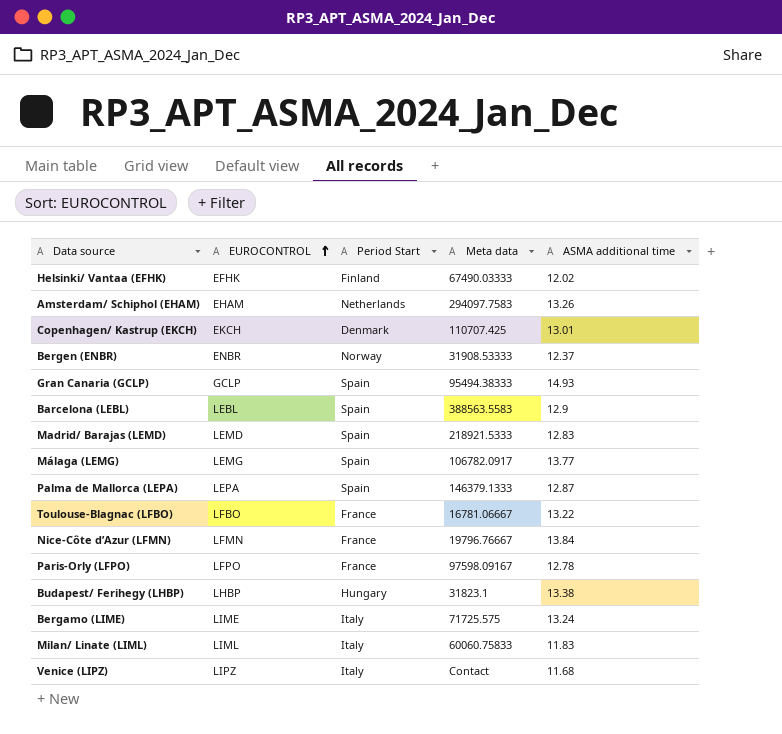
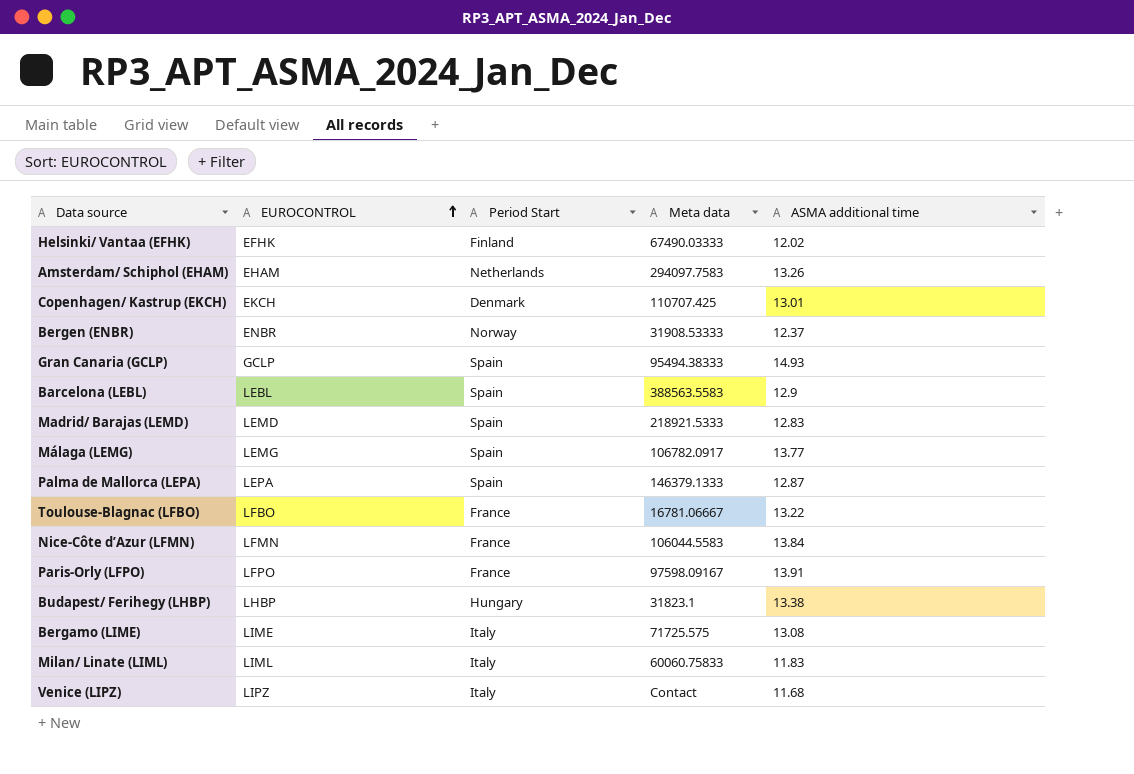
Nice-Côte d’Azur (LFMN) | Meta data: 19796.76667 -> 106044.5583
Paris-Orly (LFPO) | ASMA additional time: 12.78 -> 13.91
Bergamo (LIME) | ASMA additional time: 13.24 -> 13.08

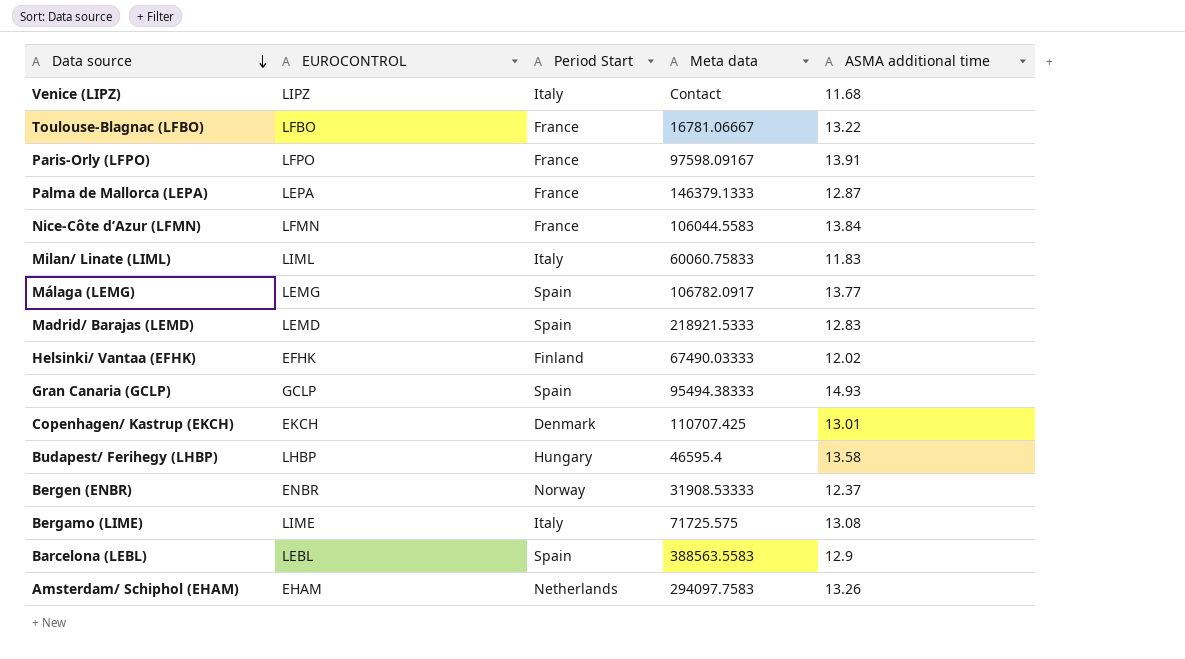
row order: EUROCONTROL ascending -> Data source descending
Palma de Mallorca (LEPA) | Period Start: Spain -> France
Budapest/ Ferihegy (LHBP) | Meta data: 31823.1 -> 46595.4
Budapest/ Ferihegy (LHBP) | ASMA additional time: 13.38 -> 13.58

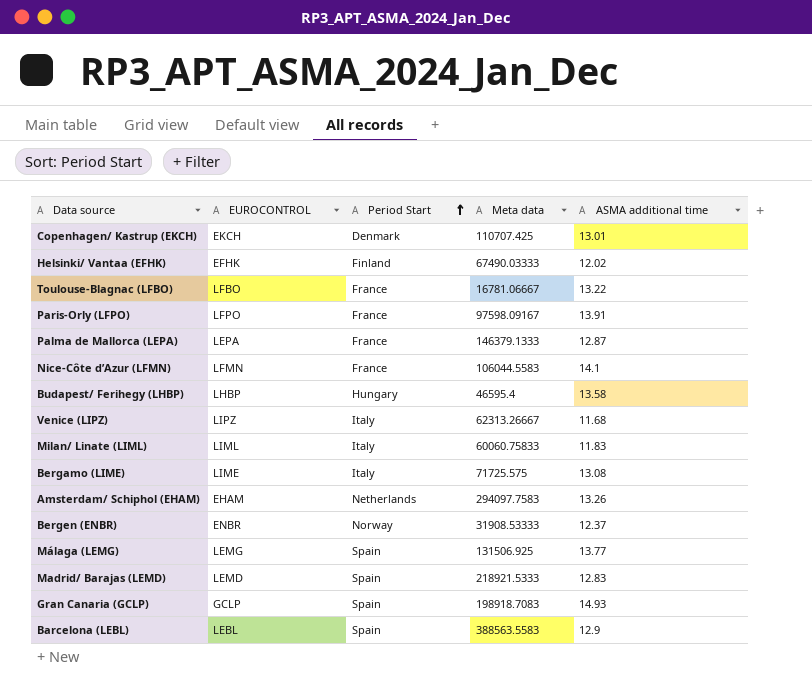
row order: Data source descending -> Period Start ascending
Nice-Côte d’Azur (LFMN) | ASMA additional time: 13.84 -> 14.1
Venice (LIPZ) | Meta data: Contact -> 62313.26667
Málaga (LEMG) | Meta data: 106782.0917 -> 131506.925
Gran Canaria (GCLP) | Meta data: 95494.38333 -> 198918.7083

